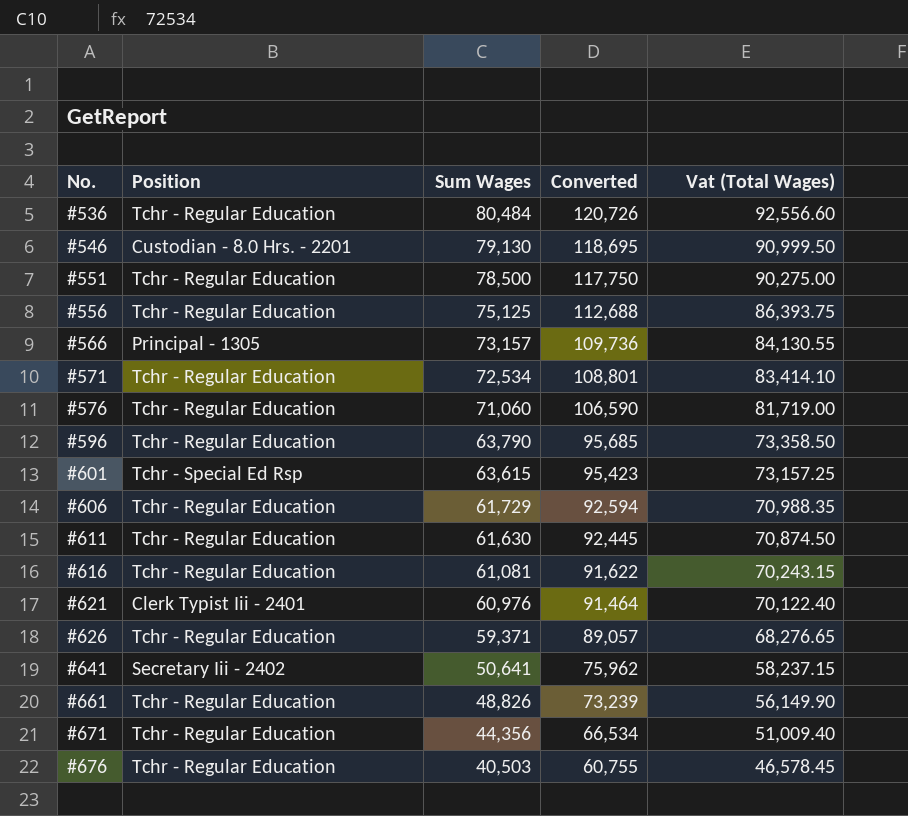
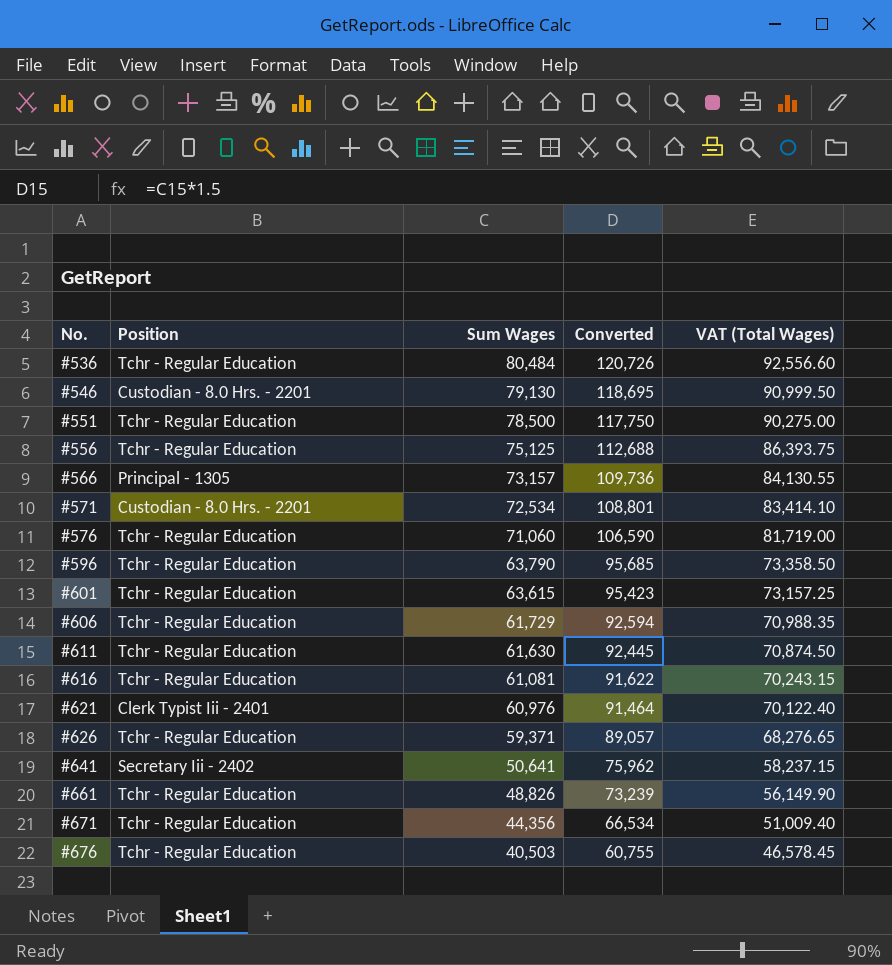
column name: Vat (Total Wages) -> VAT (Total Wages)
#571 | Position: Tchr - Regular Education -> Custodian - 8.0 Hrs. - 2201
#601 | Position: Tchr - Special Ed Rsp -> Tchr - Regular Education

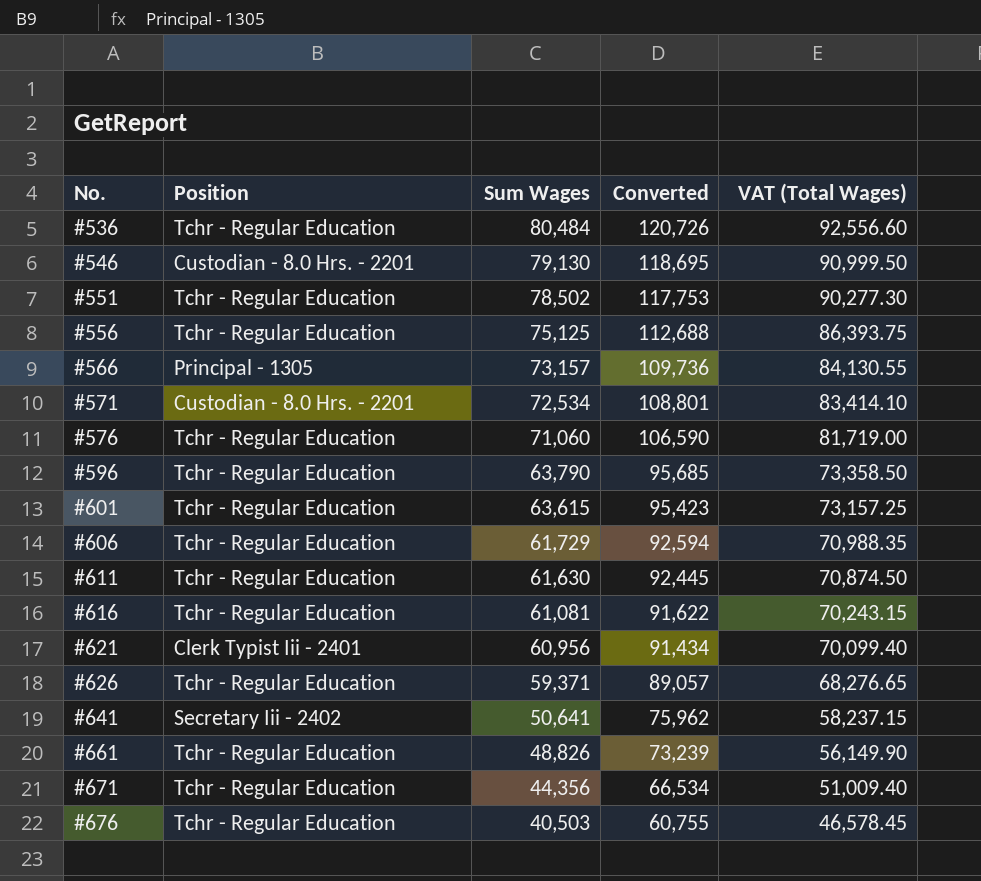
#551 | Sum Wages: 78,500 -> 78,502
#551 | Converted: 117,750 -> 117,753
#551 | VAT (Total Wages): 90,275.00 -> 90,277.30
#621 | Sum Wages: 60,976 -> 60,956
#621 | Converted: 91,464 -> 91,434
#621 | VAT (Total Wages): 70,122.40 -> 70,099.40

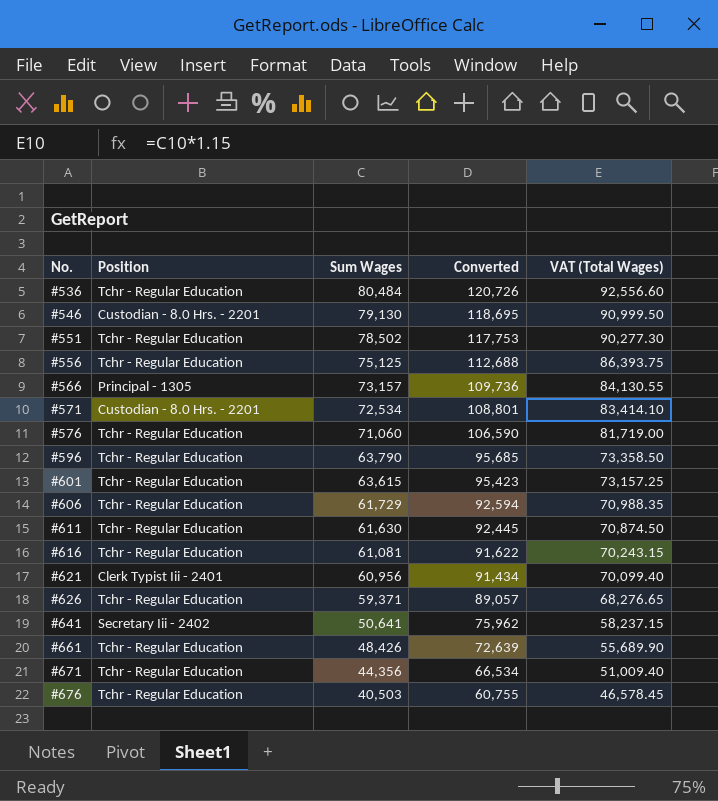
#661 | Sum Wages: 48,826 -> 48,426
#661 | Converted: 73,239 -> 72,639
#661 | VAT (Total Wages): 56,149.90 -> 55,689.90

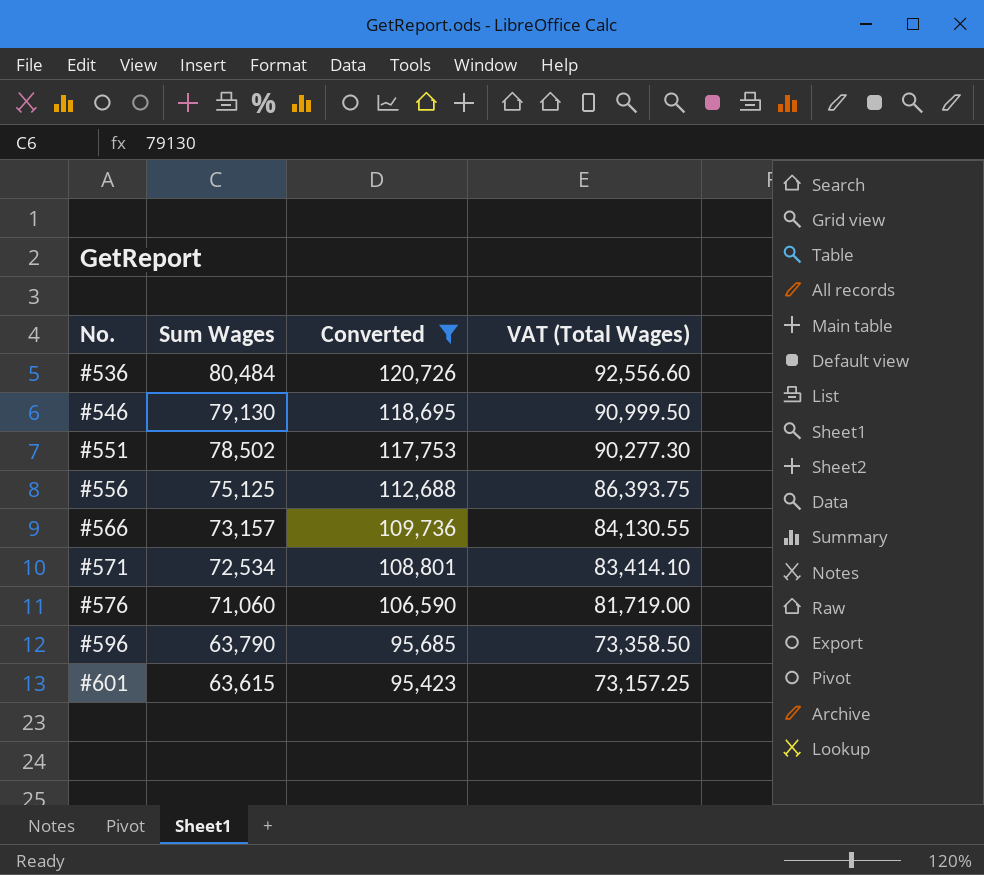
filter: none -> Converted >= 95,423
column Position | position: 2 -> none

